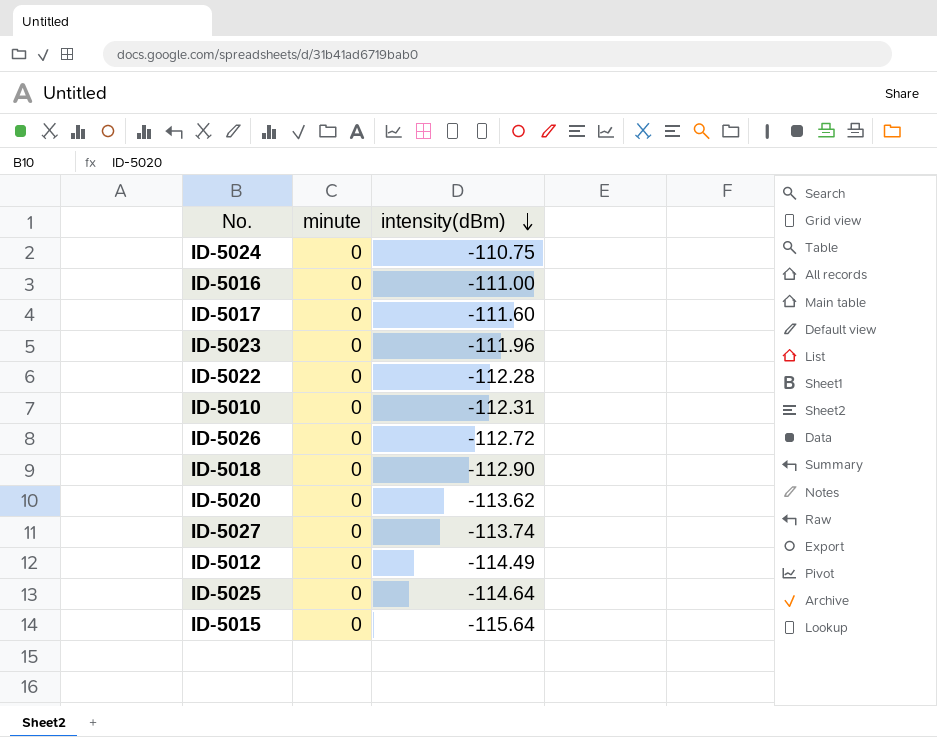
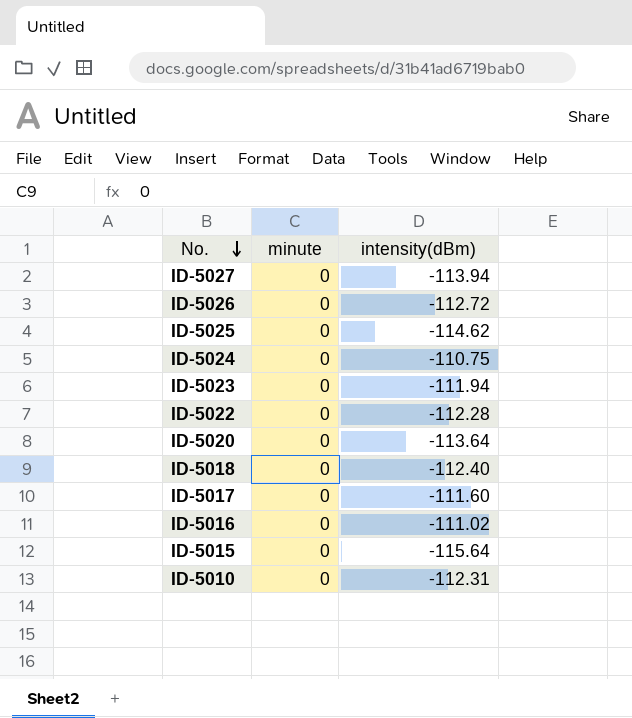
row order: intensity(dBm) descending -> No. descending
row ID-5012: 0 | -114.49 -> none
ID-5027 | intensity(dBm): -113.74 -> -113.94
ID-5025 | intensity(dBm): -114.64 -> -114.62
ID-5023 | intensity(dBm): -111.96 -> -111.94
ID-5020 | intensity(dBm): -113.62 -> -113.64
ID-5018 | intensity(dBm): -112.90 -> -112.40
ID-5016 | intensity(dBm): -111.00 -> -111.02

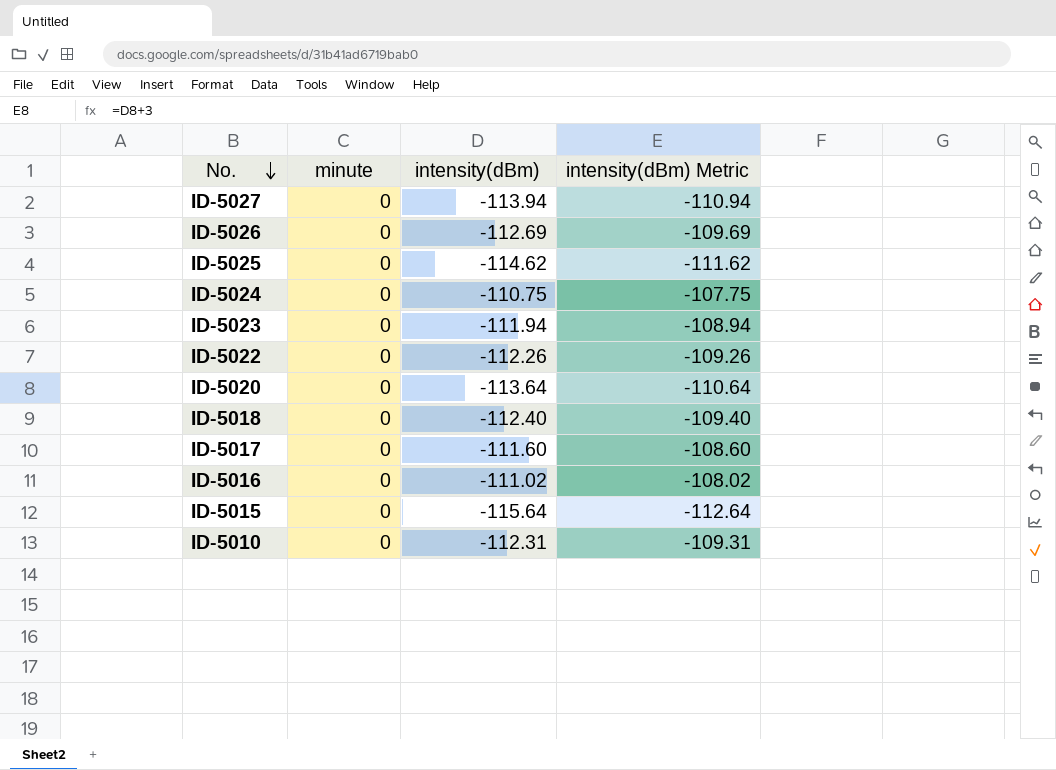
column intensity(dBm) Metric | formula: none -> [intensity(dBm)] + 3
ID-5026 | intensity(dBm): -112.72 -> -112.69
ID-5022 | intensity(dBm): -112.28 -> -112.26

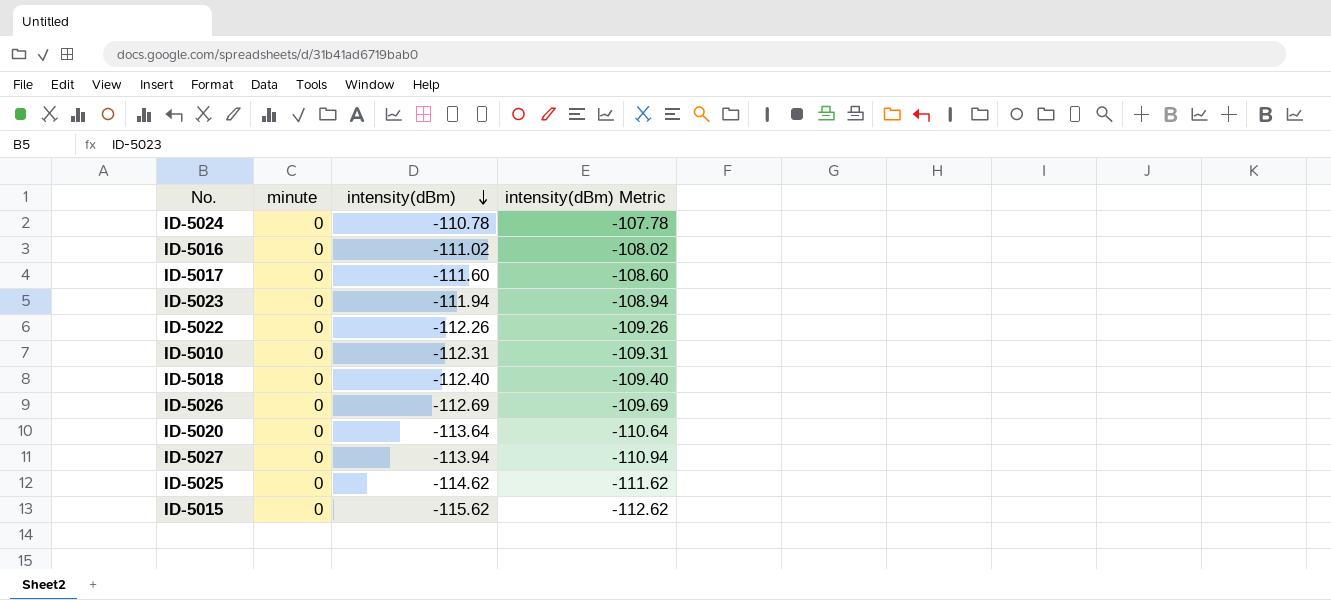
row order: No. descending -> intensity(dBm) descending
ID-5024 | intensity(dBm): -110.75 -> -110.78
ID-5024 | intensity(dBm) Metric: -107.75 -> -107.78
ID-5015 | intensity(dBm): -115.64 -> -115.62
ID-5015 | intensity(dBm) Metric: -112.64 -> -112.62

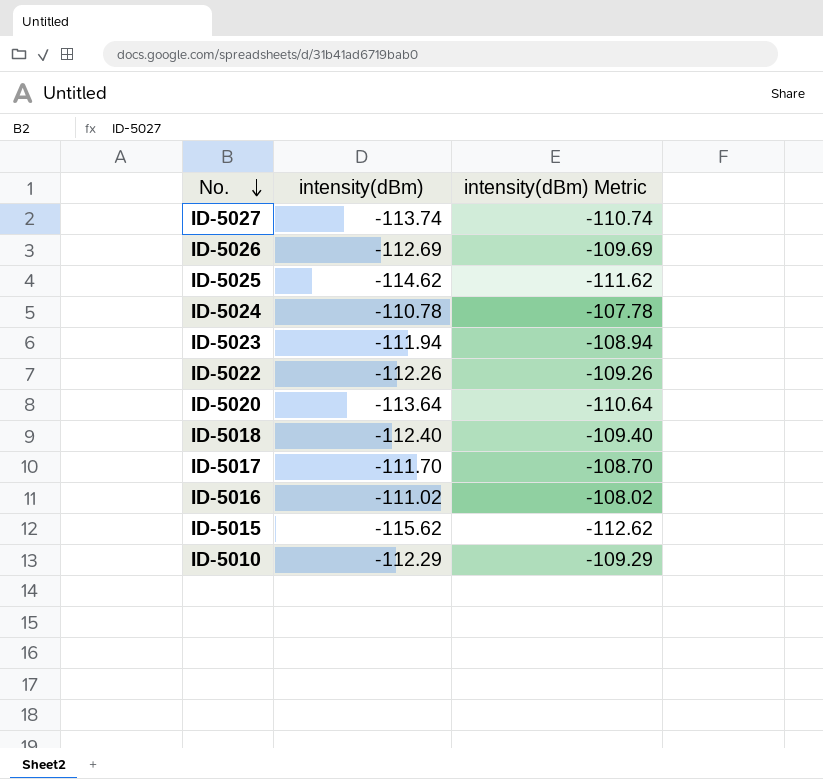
row order: intensity(dBm) descending -> No. descending
column minute | position: 2 -> none
ID-5027 | intensity(dBm): -113.94 -> -113.74
ID-5027 | intensity(dBm) Metric: -110.94 -> -110.74
ID-5017 | intensity(dBm): -111.60 -> -111.70
ID-5017 | intensity(dBm) Metric: -108.60 -> -108.70
ID-5010 | intensity(dBm): -112.31 -> -112.29
ID-5010 | intensity(dBm) Metric: -109.31 -> -109.29

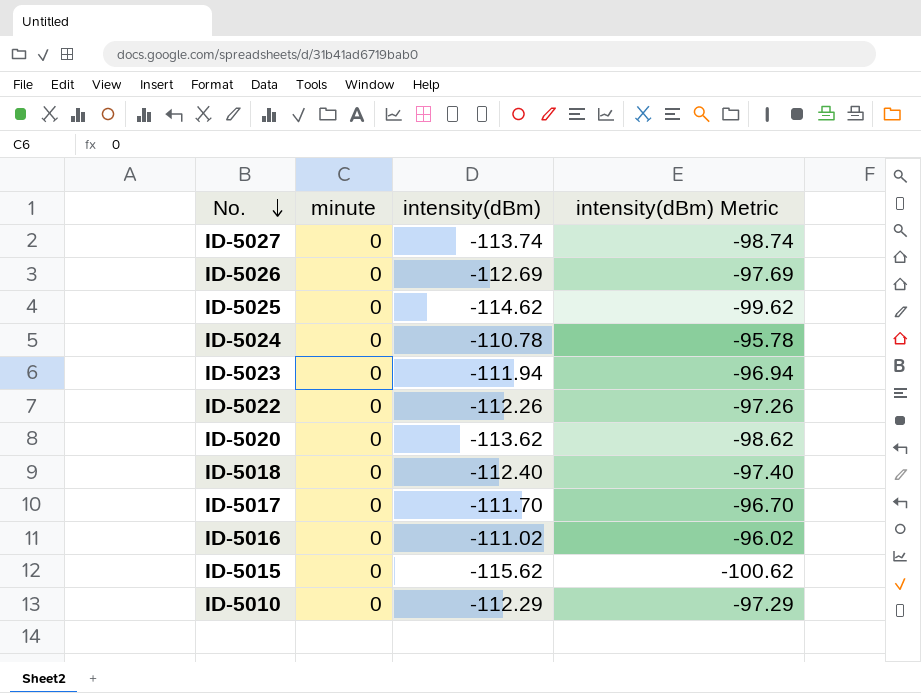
column minute | position: none -> 2
column intensity(dBm) Metric | formula: [intensity(dBm)] + 3 -> [intensity(dBm)] + 15
ID-5020 | intensity(dBm): -113.64 -> -113.62

